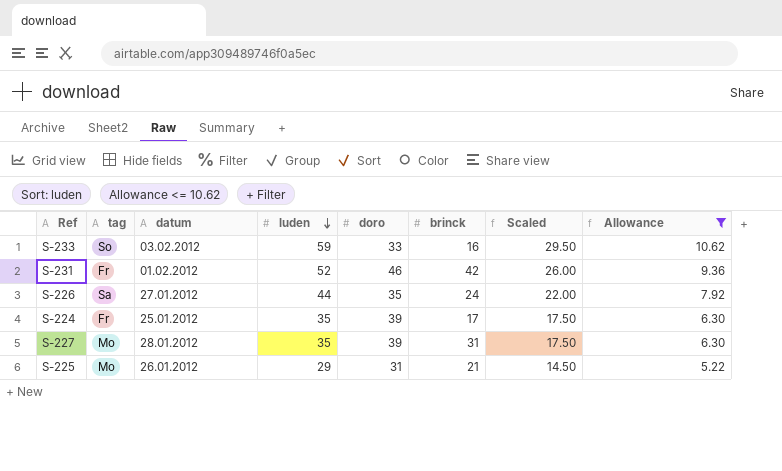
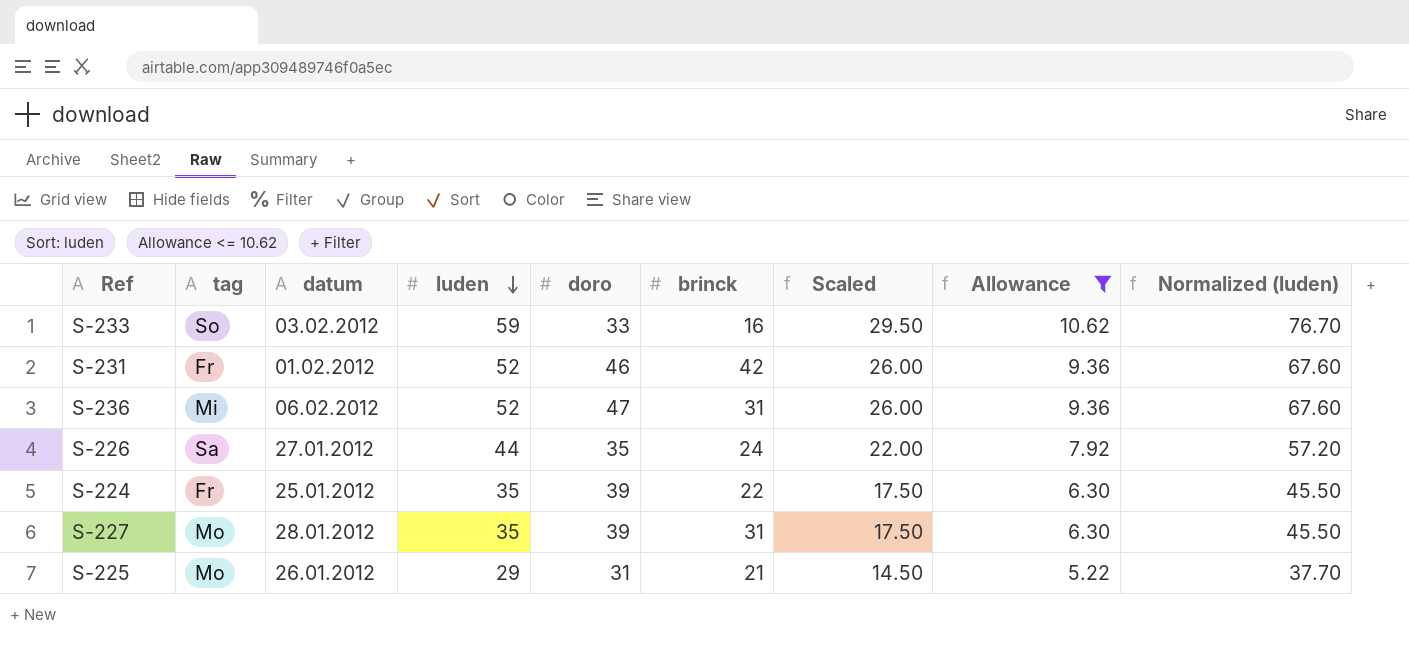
column Normalized (luden) | formula: none -> [luden] * 1.3
row S-236: none -> Mi | 06.02.2012 | 52 | 47 | 31 | 26.00 | 9.36 | 67.60
S-224 | brinck: 17 -> 22

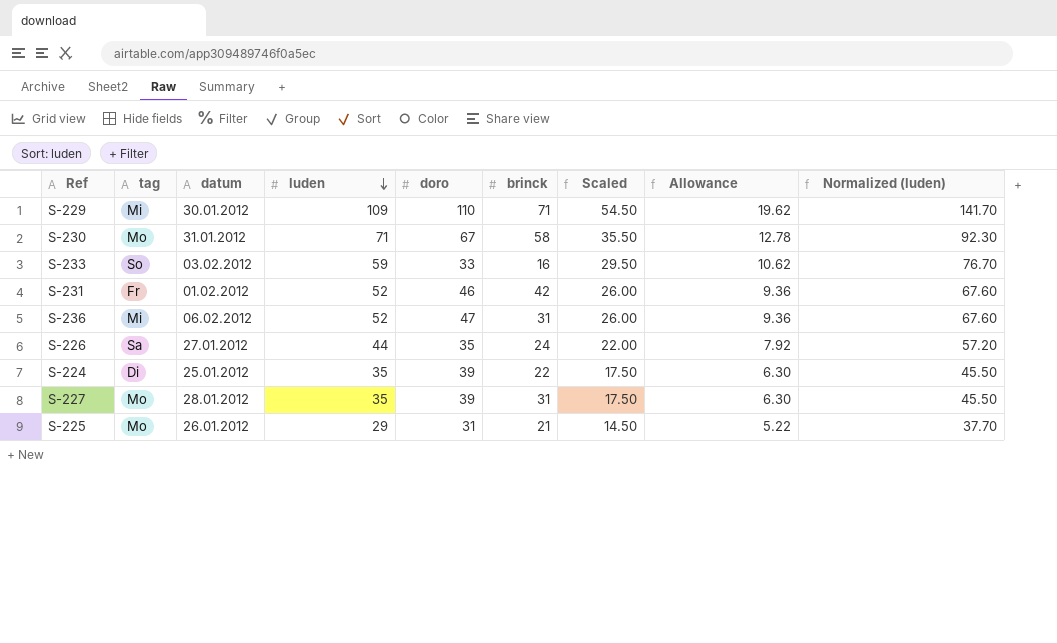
filter: Allowance <= 10.62 -> none
S-224 | tag: Fr -> Di

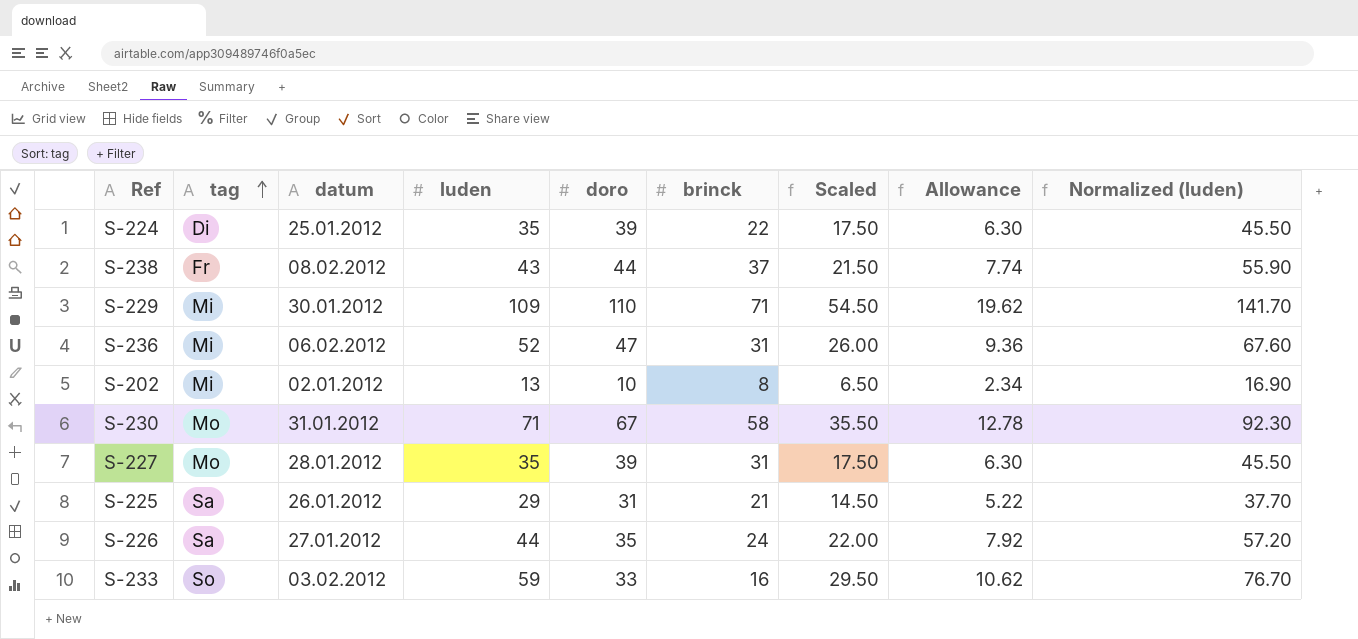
row order: luden descending -> tag ascending
row S-231: Fr | 01.02.2012 | 52 | 46 | 42 | 26.00 | 9.36 | 67.60 -> none
row S-238: none -> Fr | 08.02.2012 | 43 | 44 | 37 | 21.50 | 7.74 | 55.90
row S-202: none -> Mi | 02.01.2012 | 13 | 10 | 8 | 6.50 | 2.34 | 16.90
S-225 | tag: Mo -> Sa

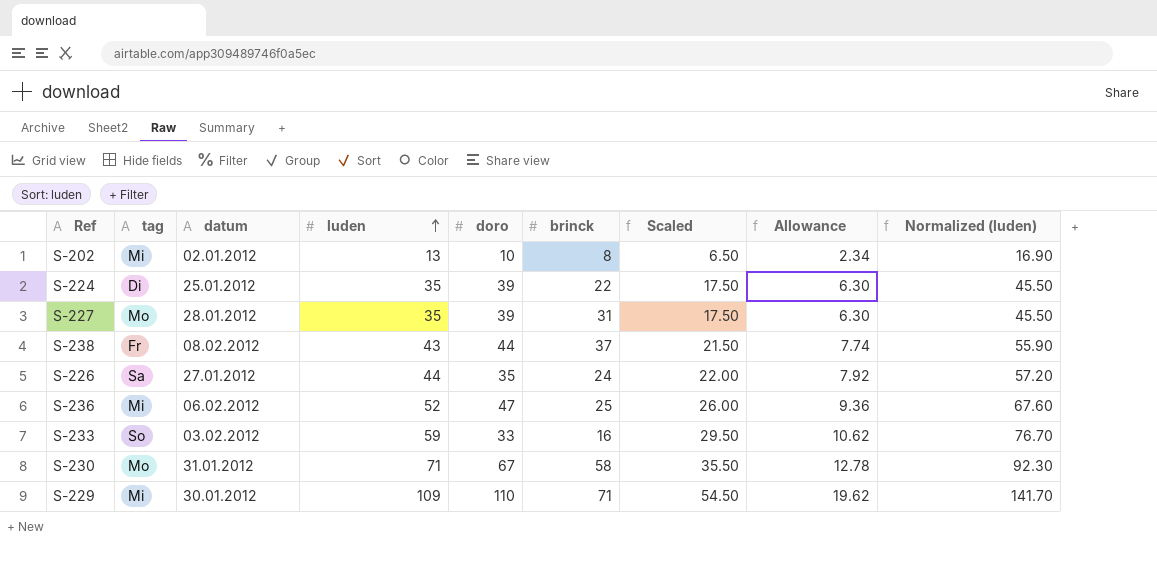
row order: tag ascending -> luden ascending
row S-225: Sa | 26.01.2012 | 29 | 31 | 21 | 14.50 | 5.22 | 37.70 -> none
S-236 | brinck: 31 -> 25

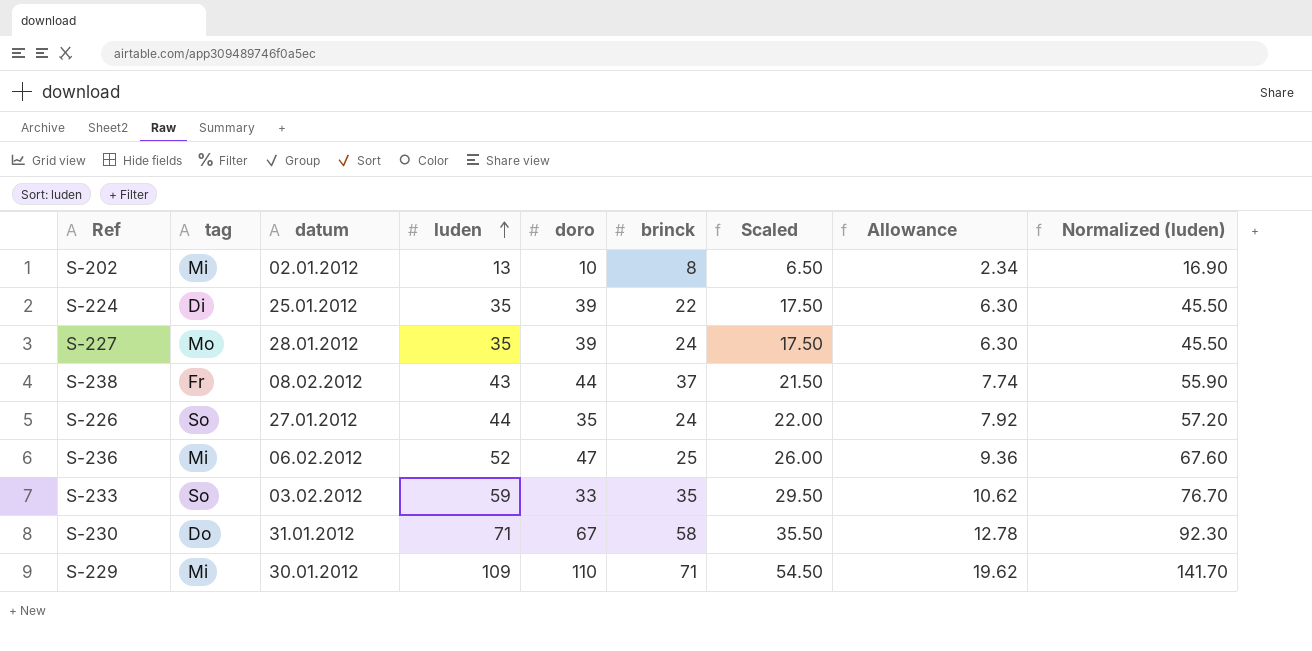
S-227 | brinck: 31 -> 24
S-226 | tag: Sa -> So
S-233 | brinck: 16 -> 35
S-230 | tag: Mo -> Do

